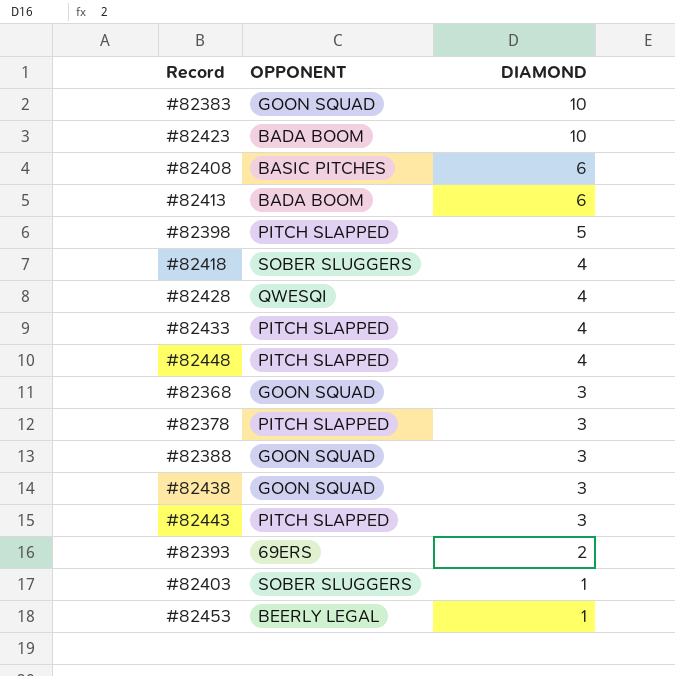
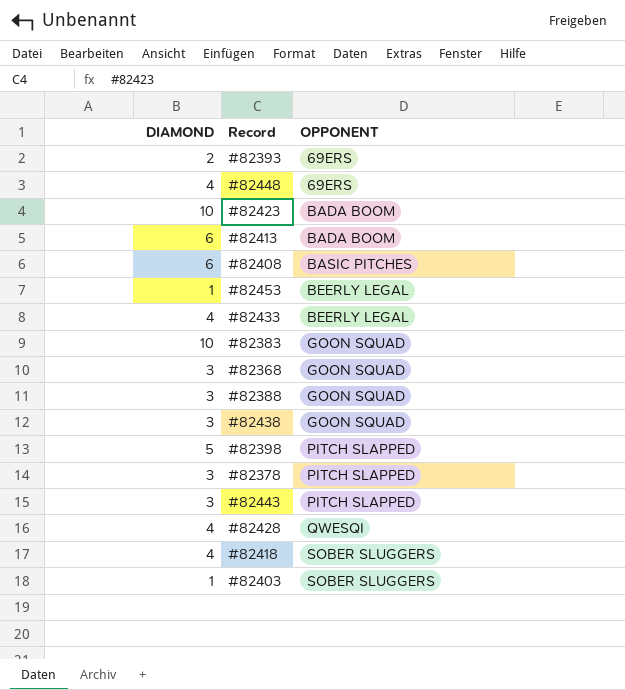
row order: DIAMOND descending -> OPPONENT ascending
column DIAMOND | position: 3 -> 1
#82448 | OPPONENT: PITCH SLAPPED -> 69ERS
#82433 | OPPONENT: PITCH SLAPPED -> BEERLY LEGAL

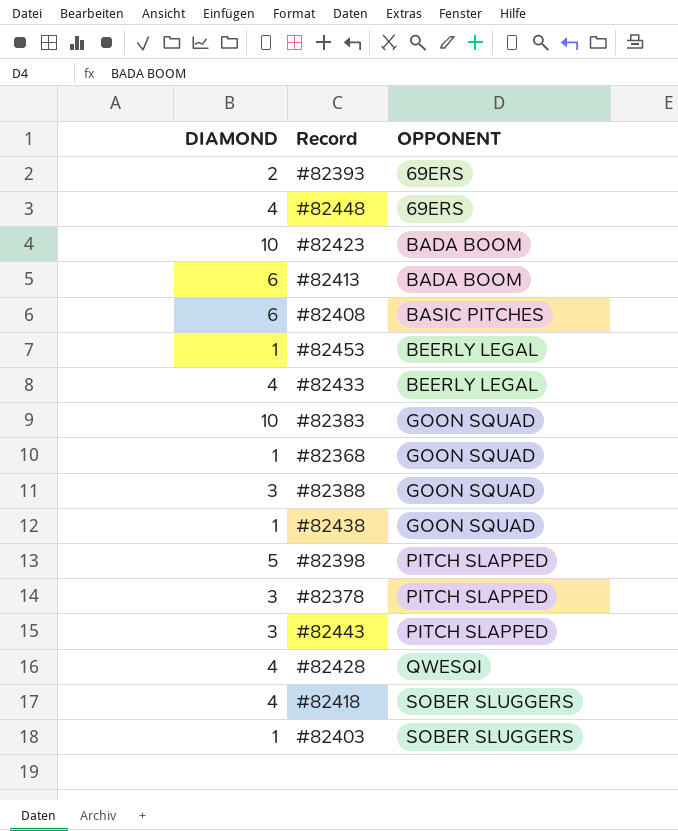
#82368 | DIAMOND: 3 -> 1
#82438 | DIAMOND: 3 -> 1

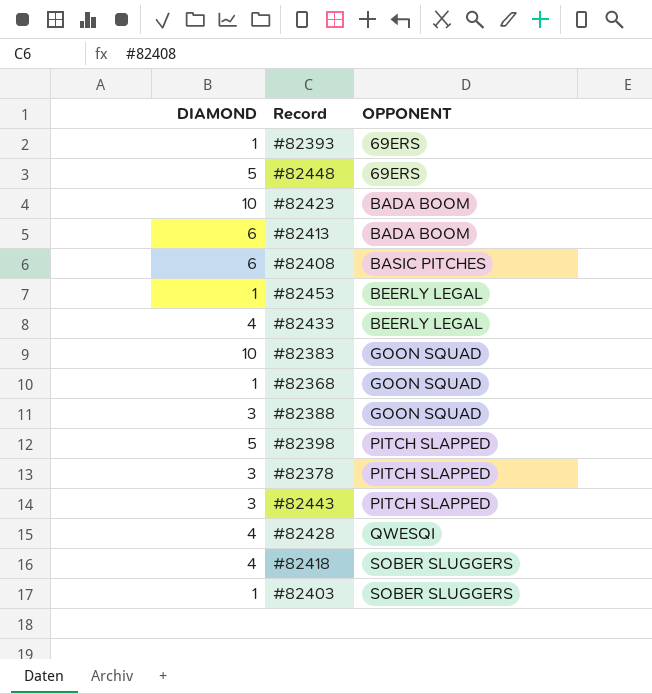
row #82438: 1 | GOON SQUAD -> none
#82393 | DIAMOND: 2 -> 1
#82448 | DIAMOND: 4 -> 5

